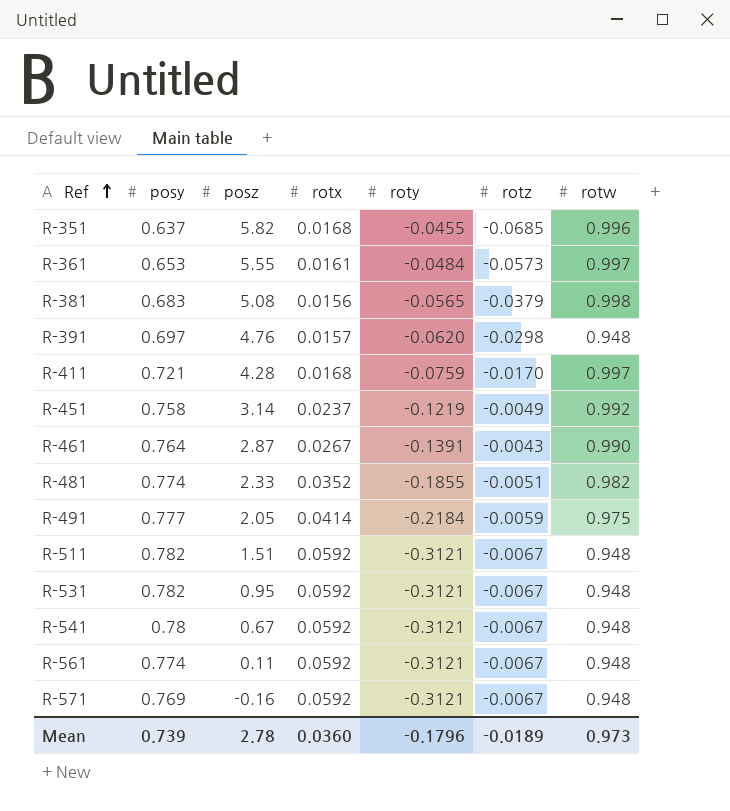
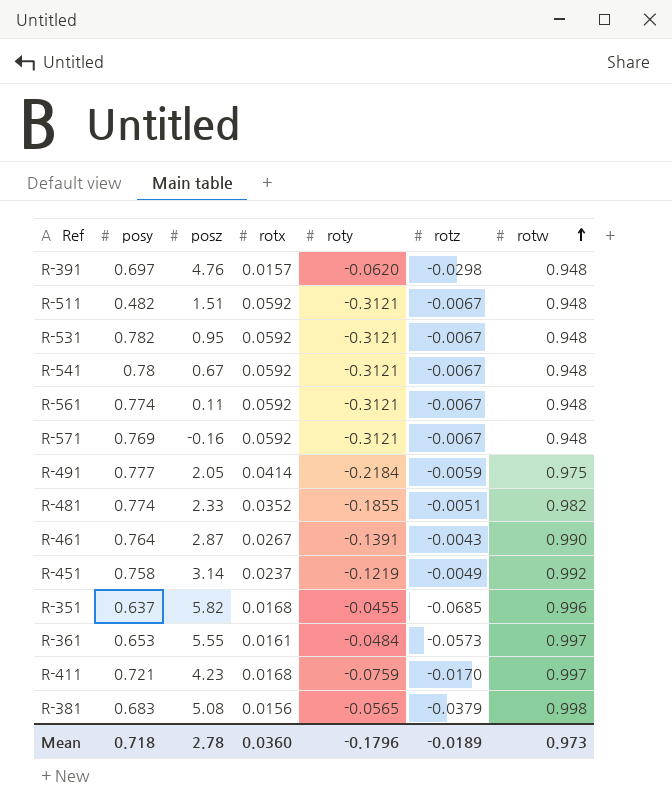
row order: Ref ascending -> rotw ascending
R-511 | posy: 0.782 -> 0.482
R-411 | posz: 4.28 -> 4.23
Mean | posy: 0.739 -> 0.718

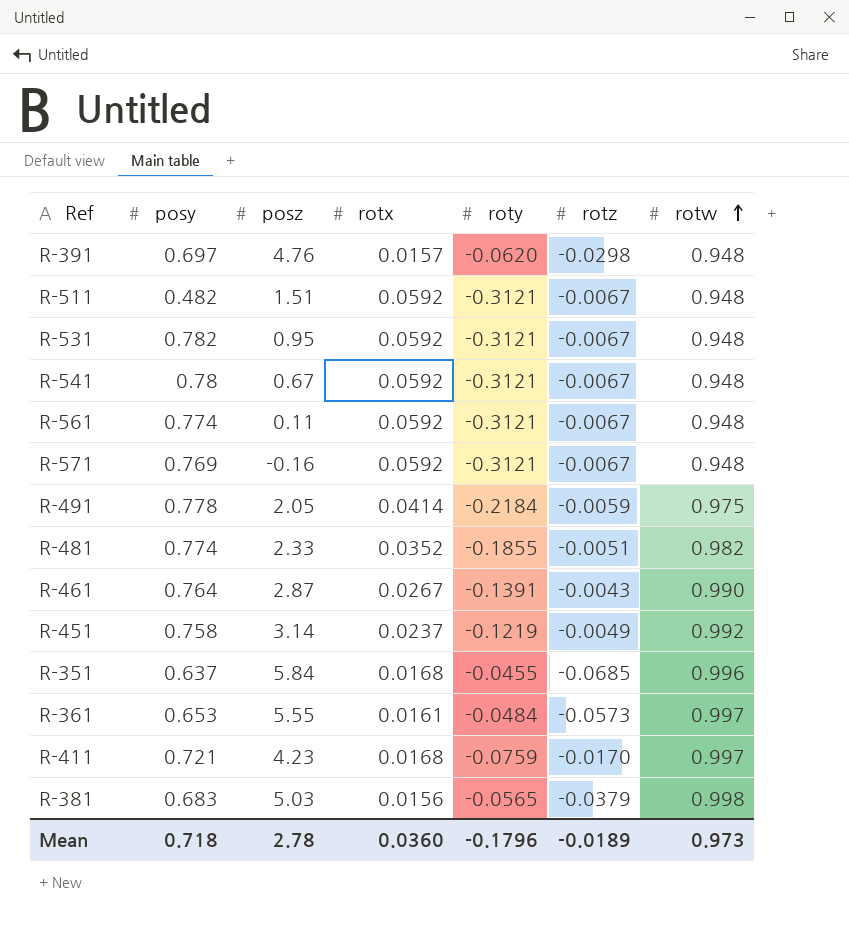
R-491 | posy: 0.777 -> 0.778
R-351 | posz: 5.82 -> 5.84
R-381 | posz: 5.08 -> 5.03

